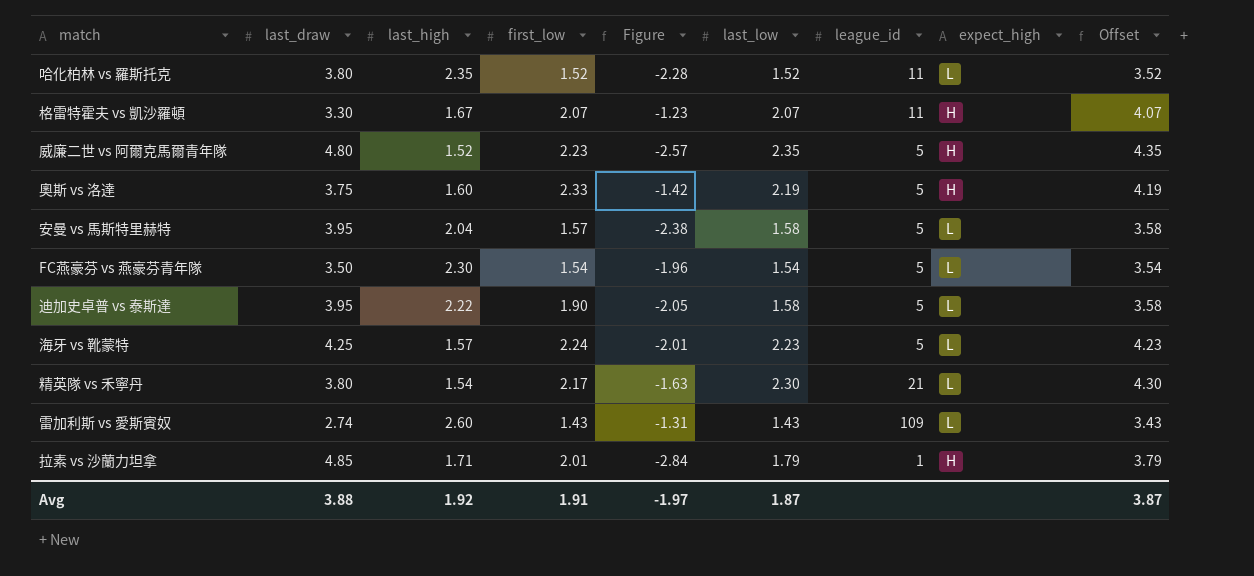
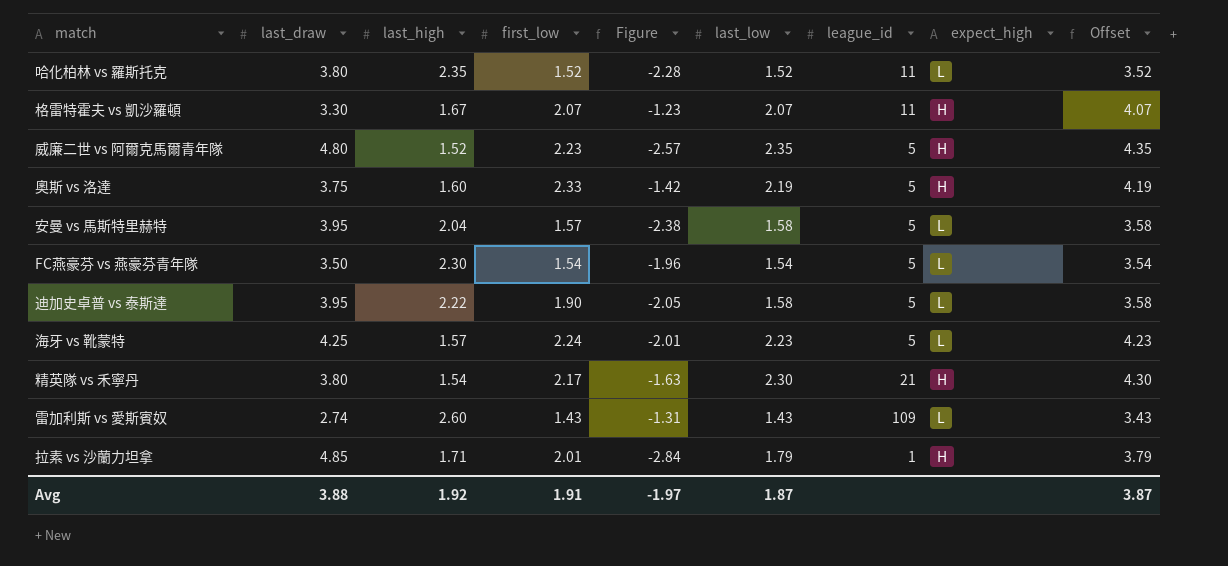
精英隊 vs 禾寧丹 | expect_high: L -> H

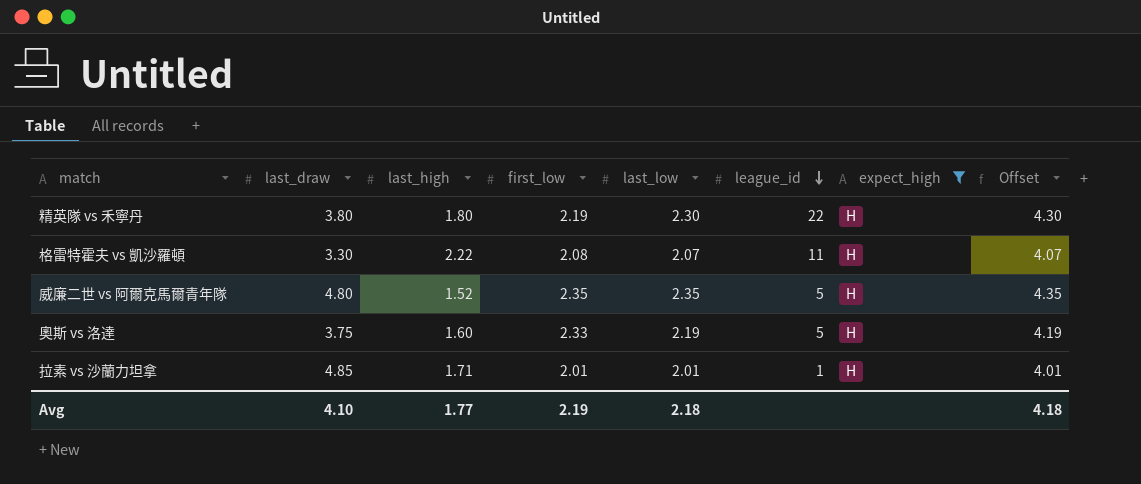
filter: none -> expect_high = H
row order: none -> league_id descending
column Figure | formula: [first_low] - [last_draw] -> none
精英隊 vs 禾寧丹 | last_high: 1.54 -> 1.80
精英隊 vs 禾寧丹 | first_low: 2.17 -> 2.19
精英隊 vs 禾寧丹 | league_id: 21 -> 22
格雷特霍夫 vs 凱沙羅頓 | last_high: 1.67 -> 2.22
格雷特霍夫 vs 凱沙羅頓 | first_low: 2.07 -> 2.08
威廉二世 vs 阿爾克馬爾青年隊 | first_low: 2.23 -> 2.35
拉素 vs 沙蘭力坦拿 | last_low: 1.79 -> 2.01
拉素 vs 沙蘭力坦拿 | Offset: 3.79 -> 4.01
Avg | last_draw: 3.88 -> 4.10
Avg | last_high: 1.92 -> 1.77
Avg | first_low: 1.91 -> 2.19
Avg | last_low: 1.87 -> 2.18
Avg | Offset: 3.87 -> 4.18

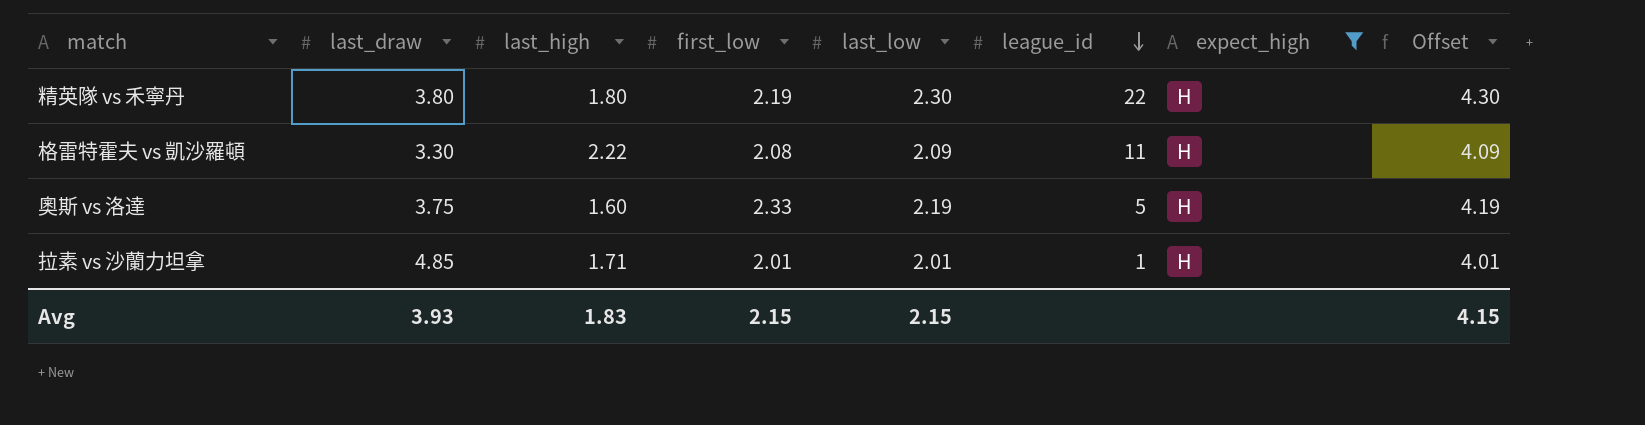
row 威廉二世 vs 阿爾克馬爾青年隊: 4.80 | 1.52 | 2.35 | 2.35 | 5 | H | 4.35 -> none
格雷特霍夫 vs 凱沙羅頓 | last_low: 2.07 -> 2.09
格雷特霍夫 vs 凱沙羅頓 | Offset: 4.07 -> 4.09
Avg | last_draw: 4.10 -> 3.93
Avg | last_high: 1.77 -> 1.83
Avg | first_low: 2.19 -> 2.15
Avg | last_low: 2.18 -> 2.15
Avg | Offset: 4.18 -> 4.15

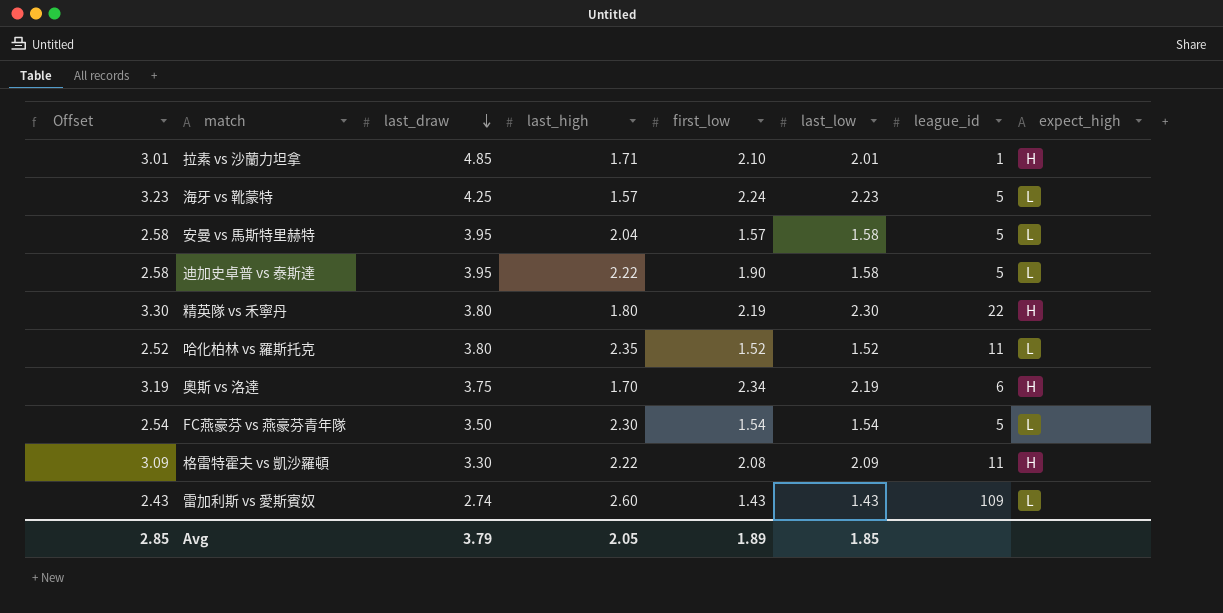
filter: expect_high = H -> none
row order: league_id descending -> last_draw descending
column Offset | formula: [last_low] + 2 -> [last_low] + 1
column Offset | position: 8 -> 1
拉素 vs 沙蘭力坦拿 | first_low: 2.01 -> 2.10
奧斯 vs 洛達 | last_high: 1.60 -> 1.70
奧斯 vs 洛達 | first_low: 2.33 -> 2.34
奧斯 vs 洛達 | league_id: 5 -> 6
Avg | Offset: 4.15 -> 2.85
Avg | last_draw: 3.93 -> 3.79
Avg | last_high: 1.83 -> 2.05
Avg | first_low: 2.15 -> 1.89
Avg | last_low: 2.15 -> 1.85

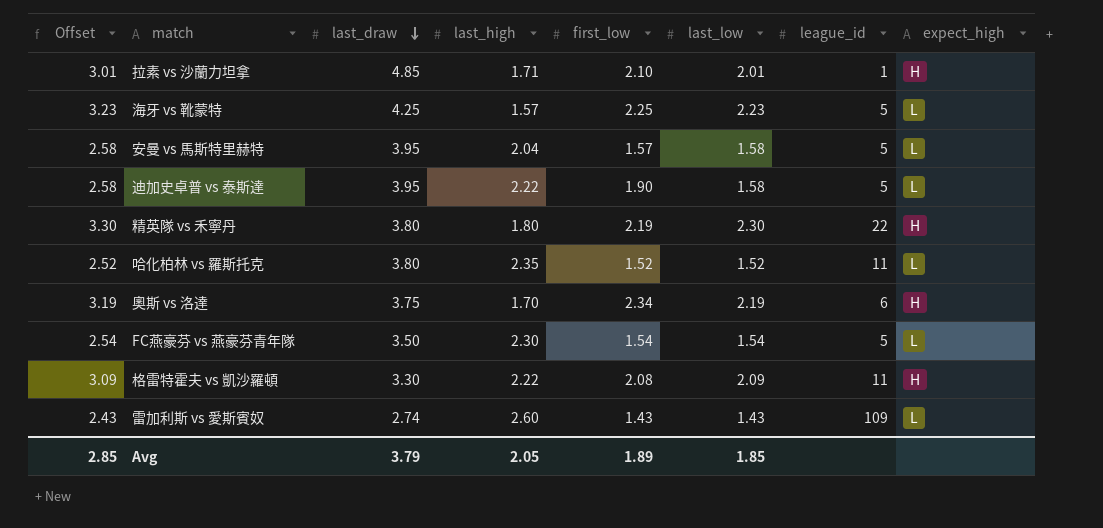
海牙 vs 靴蒙特 | first_low: 2.24 -> 2.25

